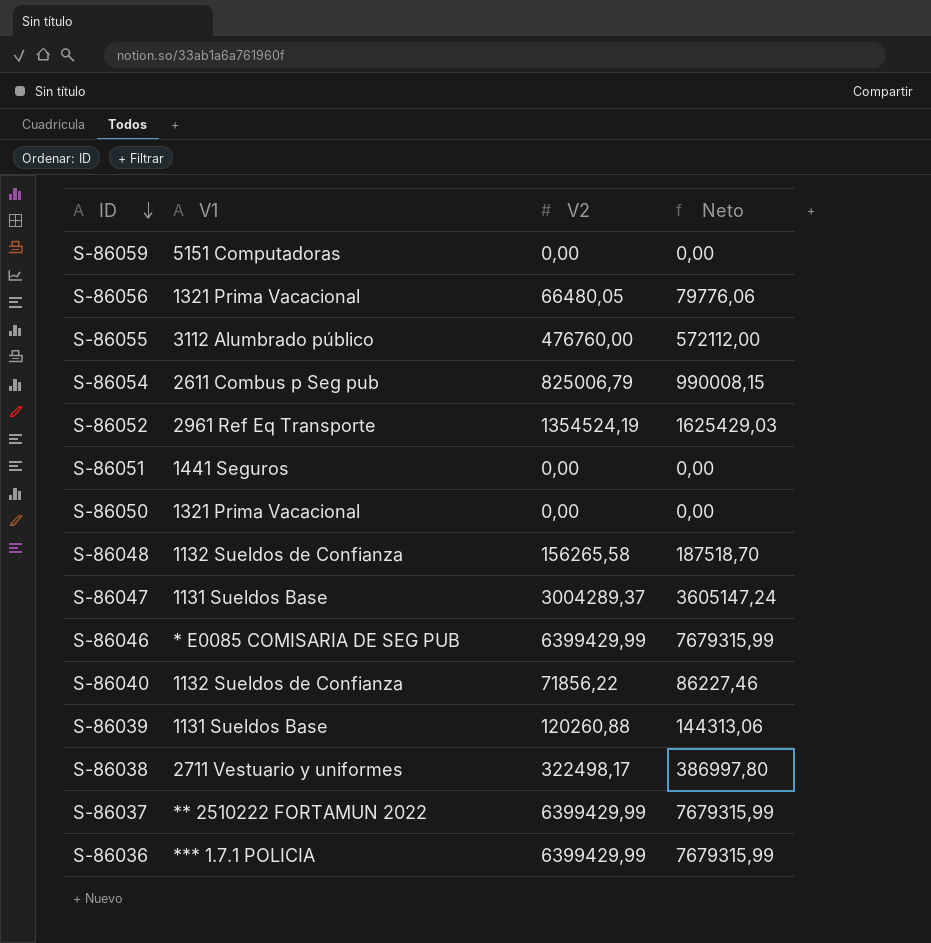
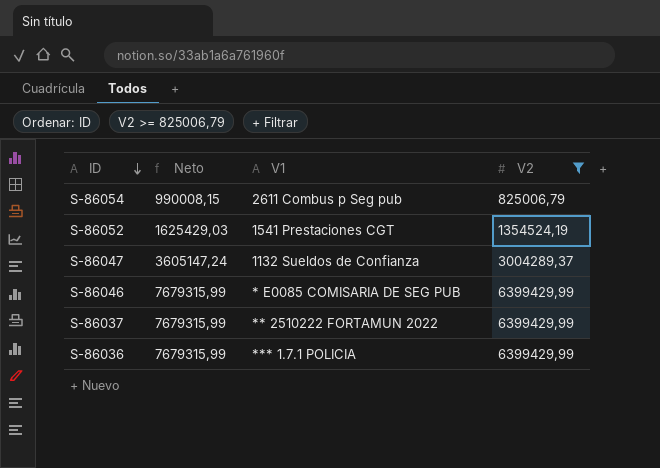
filter: none -> V2 >= 825006,79
column Neto | position: 4 -> 2
S-86052 | V1: 2961 Ref Eq Transporte -> 1541 Prestaciones CGT
S-86047 | V1: 1131 Sueldos Base -> 1132 Sueldos de Confianza

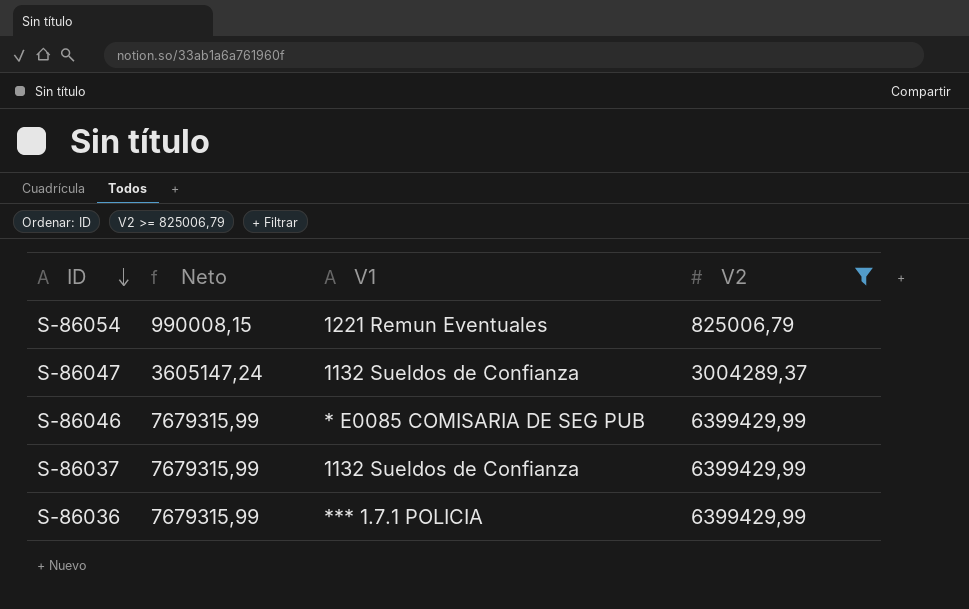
row S-86052: 1625429,03 | 1541 Prestaciones CGT | 1354524,19 -> none
S-86054 | V1: 2611 Combus p Seg pub -> 1221 Remun Eventuales
S-86037 | V1: ** 2510222 FORTAMUN 2022 -> 1132 Sueldos de Confianza

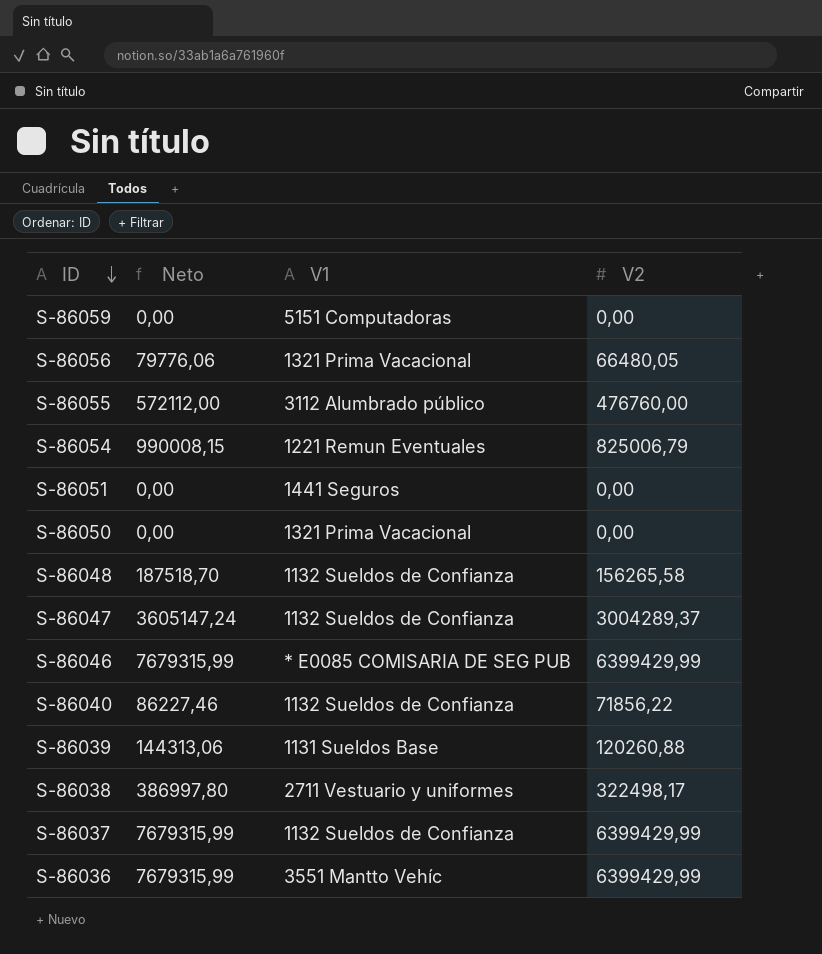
filter: V2 >= 825006,79 -> none
S-86036 | V1: *** 1.7.1 POLICIA -> 3551 Mantto Vehíc

